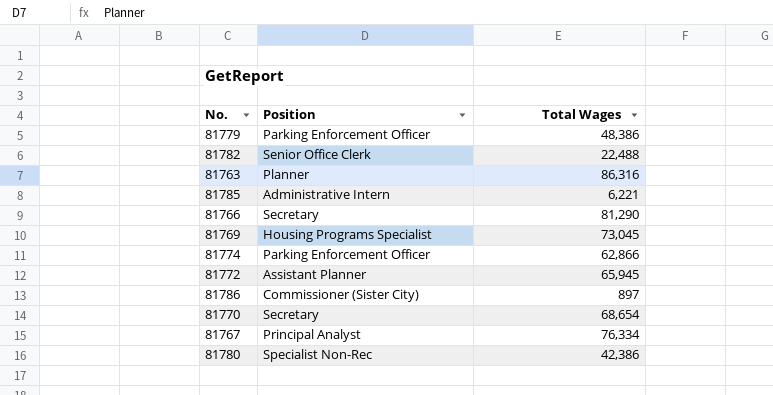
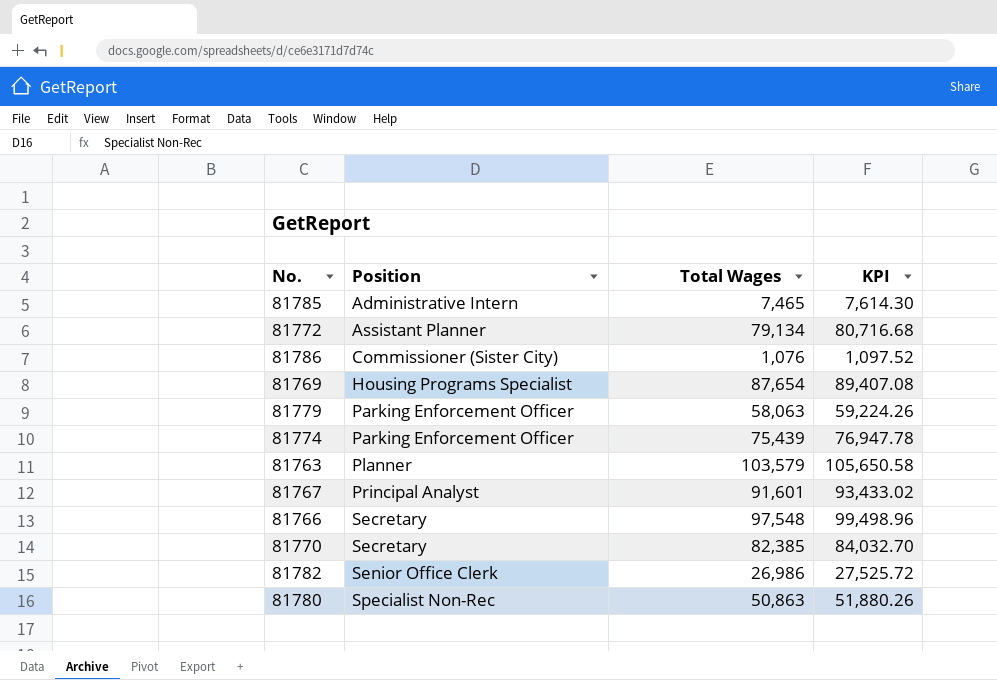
row order: none -> Position ascending
column KPI | formula: none -> [Total Wages] * 1.02
81785 | Total Wages: 6,221 -> 7,465
81772 | Total Wages: 65,945 -> 79,134
81786 | Total Wages: 897 -> 1,076
81769 | Total Wages: 73,045 -> 87,654
81779 | Total Wages: 48,386 -> 58,063
81774 | Total Wages: 62,866 -> 75,439
81763 | Total Wages: 86,316 -> 103,579
81767 | Total Wages: 76,334 -> 91,601
81766 | Total Wages: 81,290 -> 97,548
81770 | Total Wages: 68,654 -> 82,385
81782 | Total Wages: 22,488 -> 26,986
81780 | Total Wages: 42,386 -> 50,863

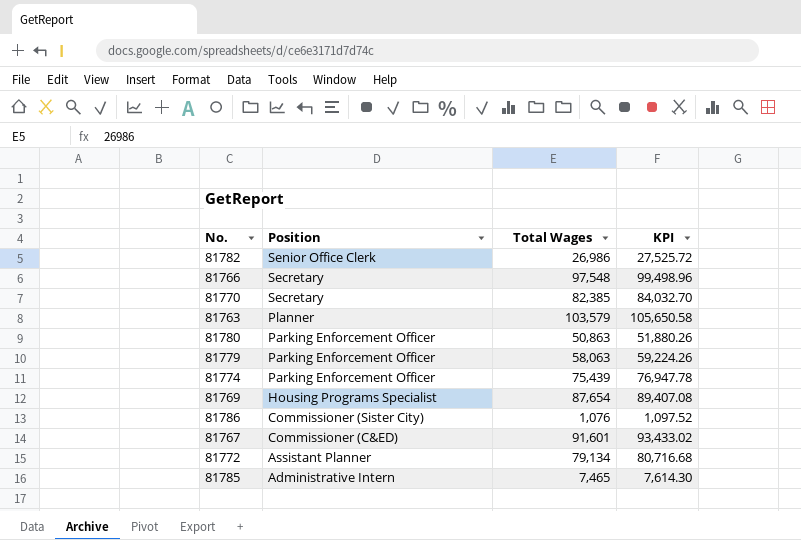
row order: Position ascending -> Position descending
81780 | Position: Specialist Non-Rec -> Parking Enforcement Officer
81767 | Position: Principal Analyst -> Commissioner (C&ED)

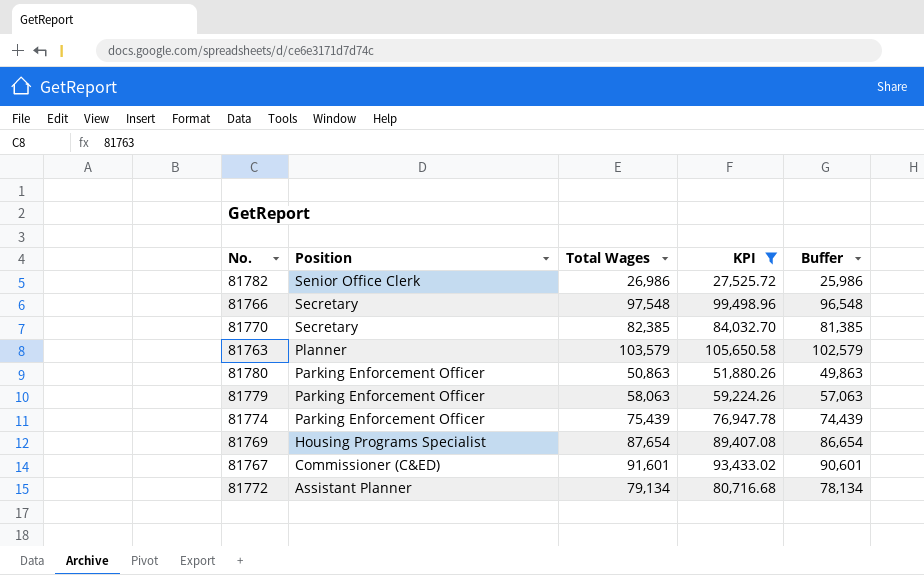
filter: none -> KPI >= 27,525.72
column Buffer | formula: none -> [Total Wages] - 1000

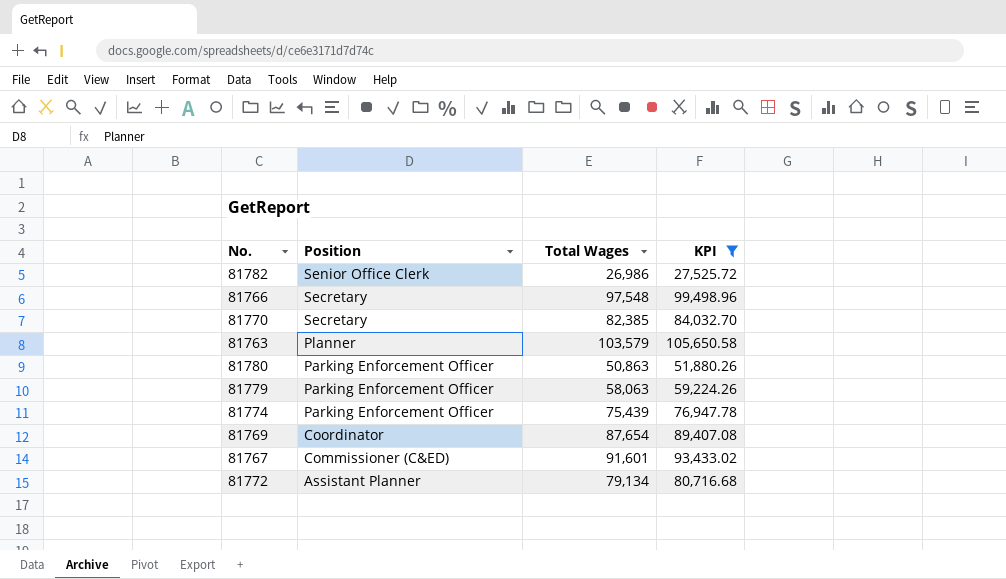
column Buffer | formula: [Total Wages] - 1000 -> none
81769 | Position: Housing Programs Specialist -> Coordinator

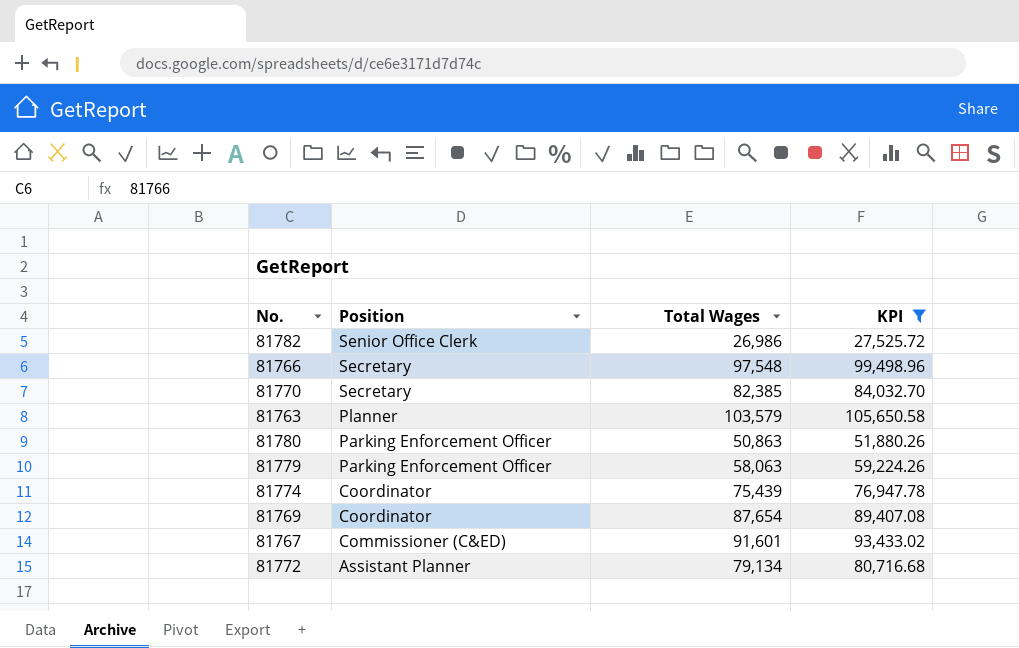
81774 | Position: Parking Enforcement Officer -> Coordinator

